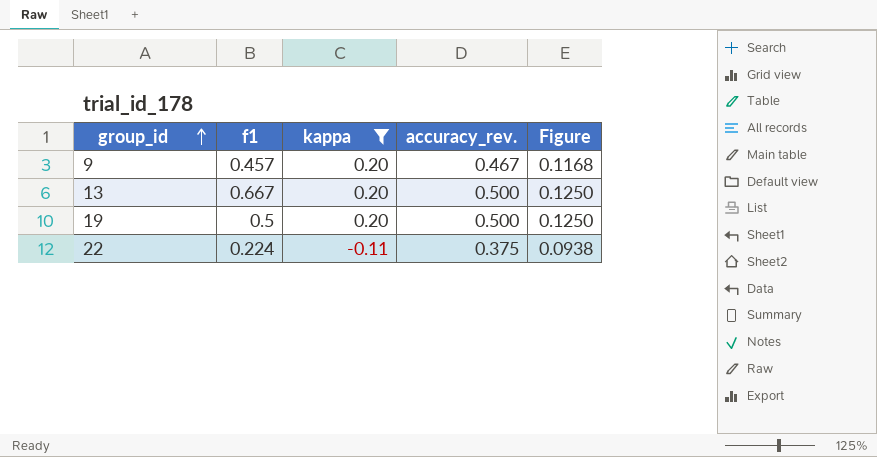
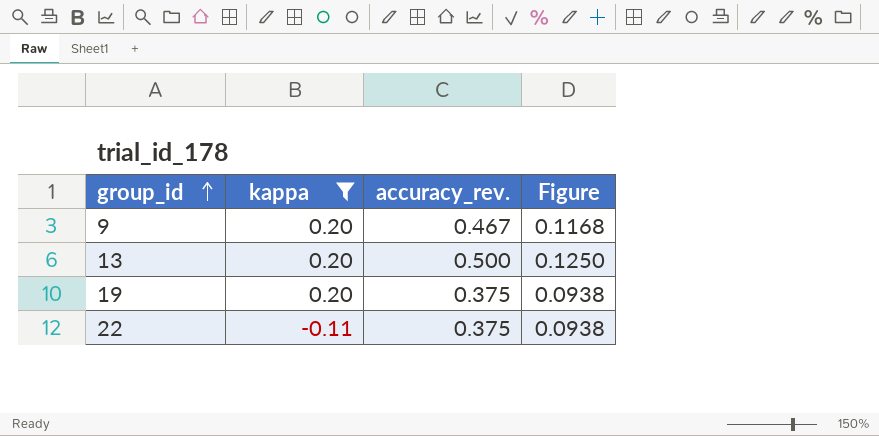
column f1 | position: 2 -> none
19 | accuracy_rev.: 0.500 -> 0.375
19 | Figure: 0.1250 -> 0.0938

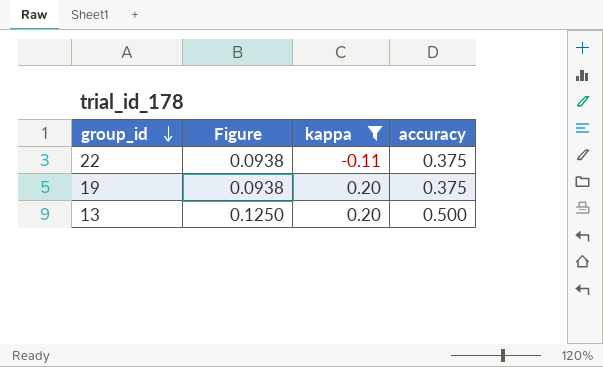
row order: group_id ascending -> group_id descending
column Figure | position: 4 -> 2
column name: accuracy_rev. -> accuracy
row 9: 0.20 | 0.467 | 0.1168 -> none

